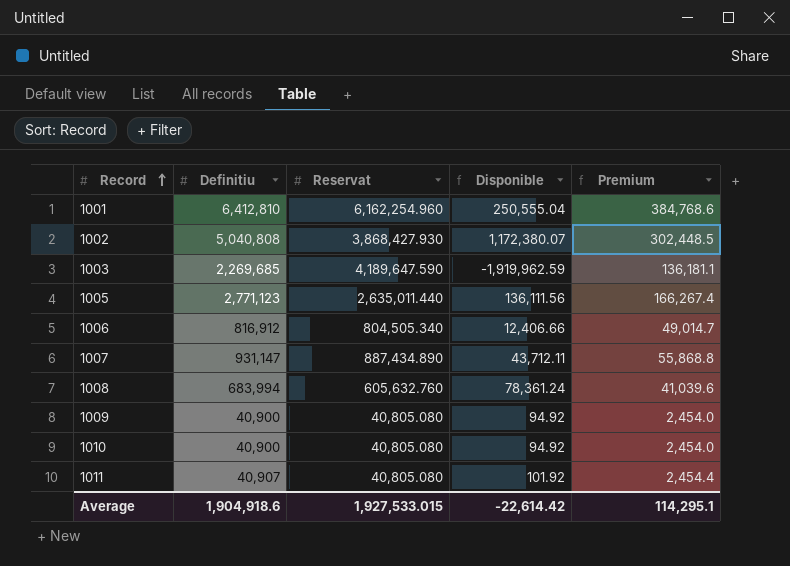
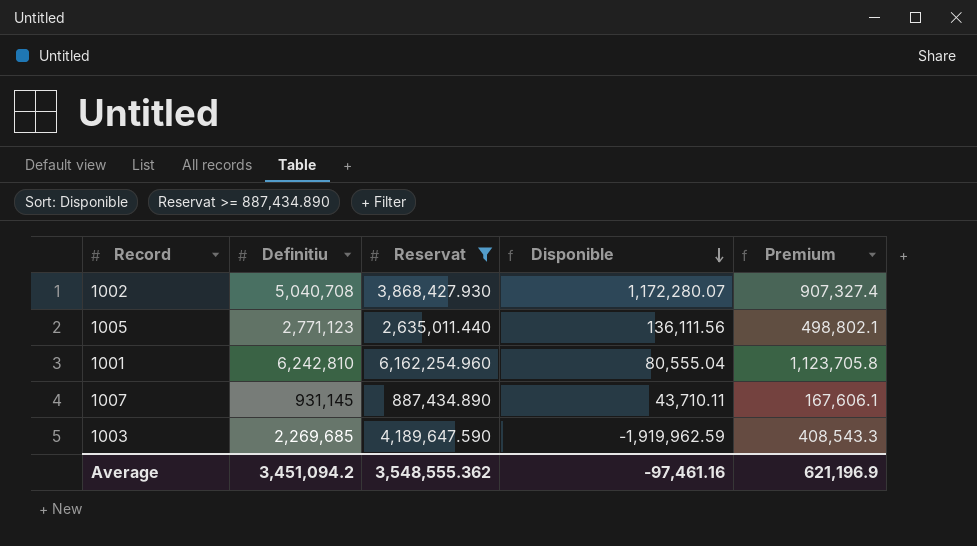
filter: none -> Reservat >= 887,434.890
row order: Record ascending -> Disponible descending
column Premium | formula: [Definitiu] * 0.06 -> [Definitiu] * 0.18
1002 | Definitiu: 5,040,808 -> 5,040,708
1002 | Disponible: 1,172,380.07 -> 1,172,280.07
1001 | Definitiu: 6,412,810 -> 6,242,810
1001 | Disponible: 250,555.04 -> 80,555.04
1007 | Definitiu: 931,147 -> 931,145
1007 | Disponible: 43,712.11 -> 43,710.11
Average | Definitiu: 1,904,918.6 -> 3,451,094.2
Average | Reservat: 1,927,533.015 -> 3,548,555.362
Average | Disponible: -22,614.42 -> -97,461.16
Average | Premium: 114,295.1 -> 621,196.9

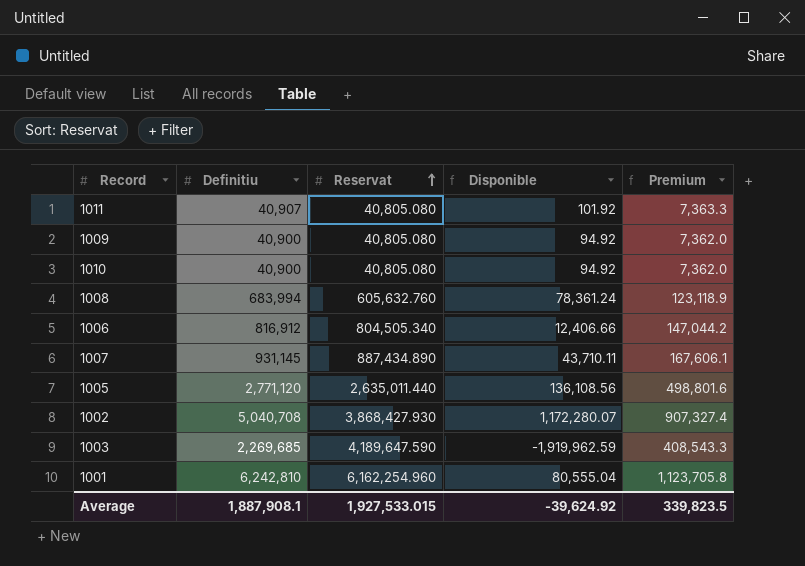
filter: Reservat >= 887,434.890 -> none
row order: Disponible descending -> Reservat ascending
1005 | Definitiu: 2,771,123 -> 2,771,120
1005 | Disponible: 136,111.56 -> 136,108.56
1005 | Premium: 498,802.1 -> 498,801.6
Average | Definitiu: 3,451,094.2 -> 1,887,908.1
Average | Reservat: 3,548,555.362 -> 1,927,533.015
Average | Disponible: -97,461.16 -> -39,624.92
Average | Premium: 621,196.9 -> 339,823.5

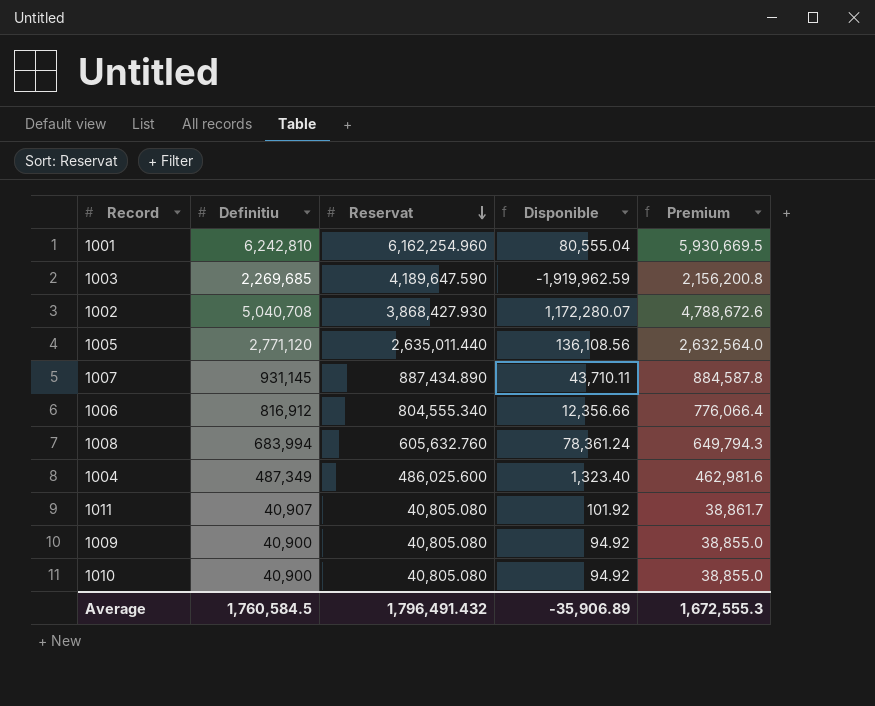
row order: Reservat ascending -> Reservat descending
column Premium | formula: [Definitiu] * 0.18 -> [Definitiu] * 0.95
1006 | Reservat: 804,505.340 -> 804,555.340
1006 | Disponible: 12,406.66 -> 12,356.66
row 1004: none -> 487,349 | 486,025.600 | 1,323.40 | 462,981.6
Average | Definitiu: 1,887,908.1 -> 1,760,584.5
Average | Reservat: 1,927,533.015 -> 1,796,491.432
Average | Disponible: -39,624.92 -> -35,906.89
Average | Premium: 339,823.5 -> 1,672,555.3

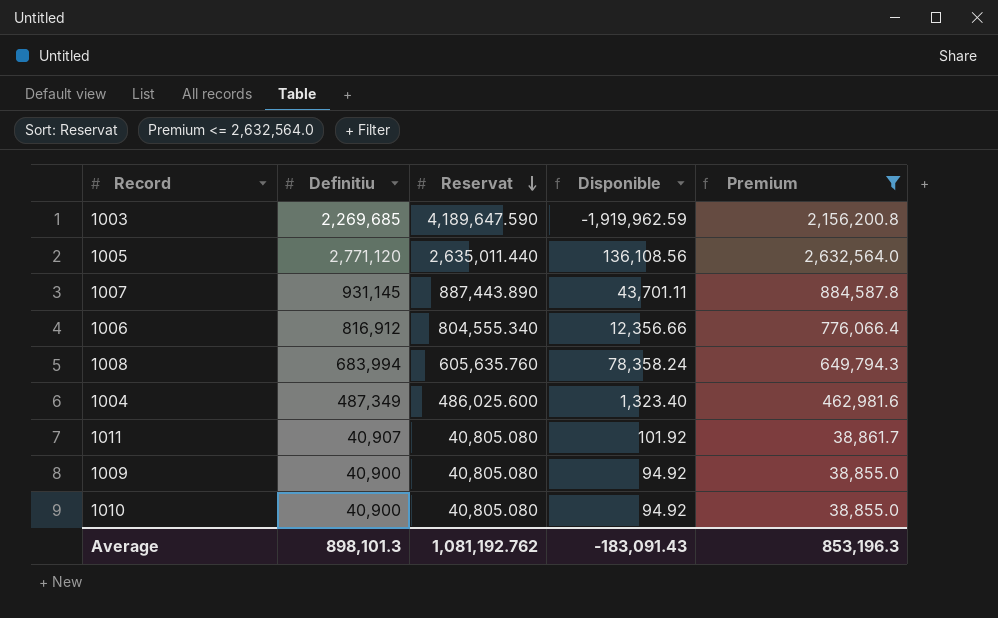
filter: none -> Premium <= 2,632,564.0
1007 | Reservat: 887,434.890 -> 887,443.890
1007 | Disponible: 43,710.11 -> 43,701.11
1008 | Reservat: 605,632.760 -> 605,635.760
1008 | Disponible: 78,361.24 -> 78,358.24
Average | Definitiu: 1,760,584.5 -> 898,101.3
Average | Reservat: 1,796,491.432 -> 1,081,192.762
Average | Disponible: -35,906.89 -> -183,091.43
Average | Premium: 1,672,555.3 -> 853,196.3

